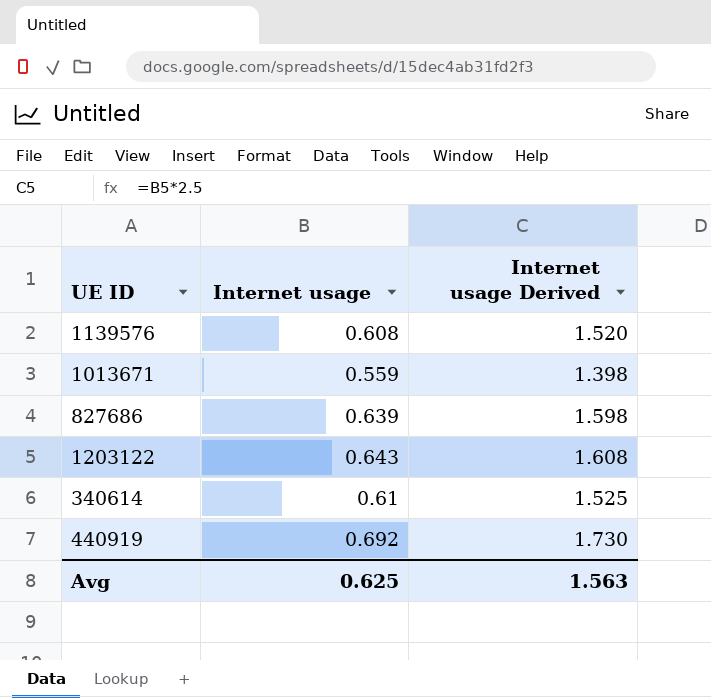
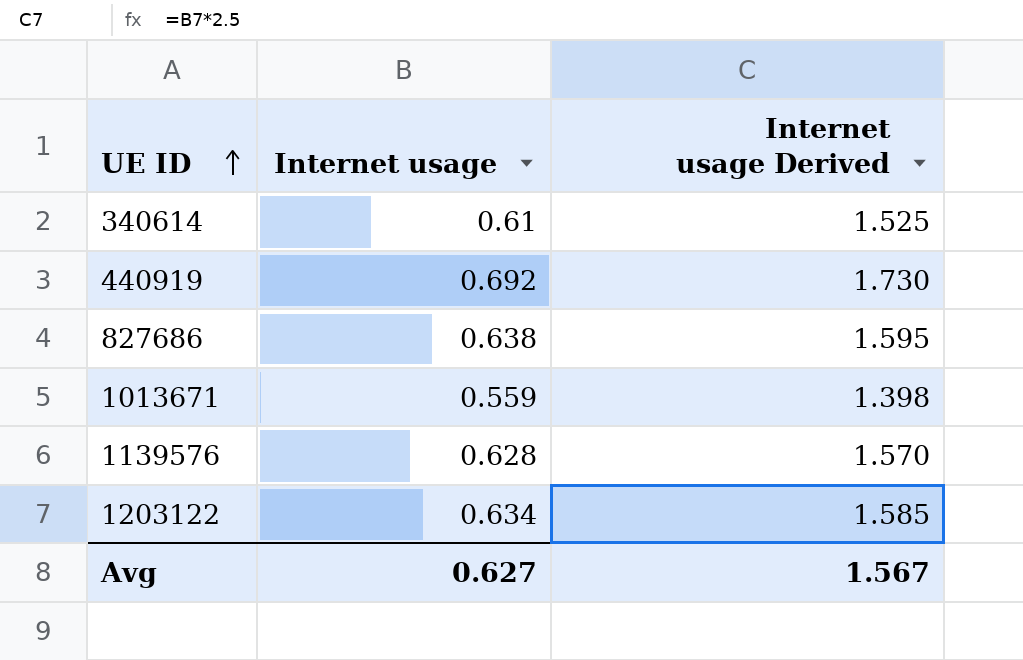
row order: none -> UE ID ascending
827686 | Internet usage: 0.639 -> 0.638
827686 | Internet usage Derived: 1.598 -> 1.595
1139576 | Internet usage: 0.608 -> 0.628
1139576 | Internet usage Derived: 1.520 -> 1.570
1203122 | Internet usage: 0.643 -> 0.634
1203122 | Internet usage Derived: 1.608 -> 1.585
Avg | Internet usage: 0.625 -> 0.627
Avg | Internet usage Derived: 1.563 -> 1.567

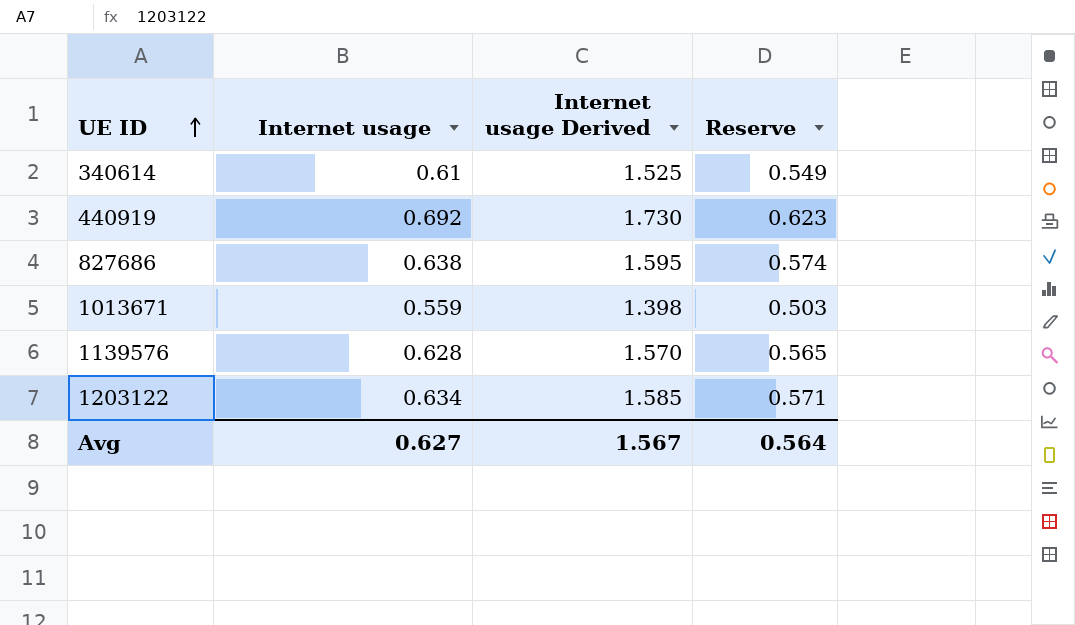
column Reserve | formula: none -> [Internet usage] * 0.9

